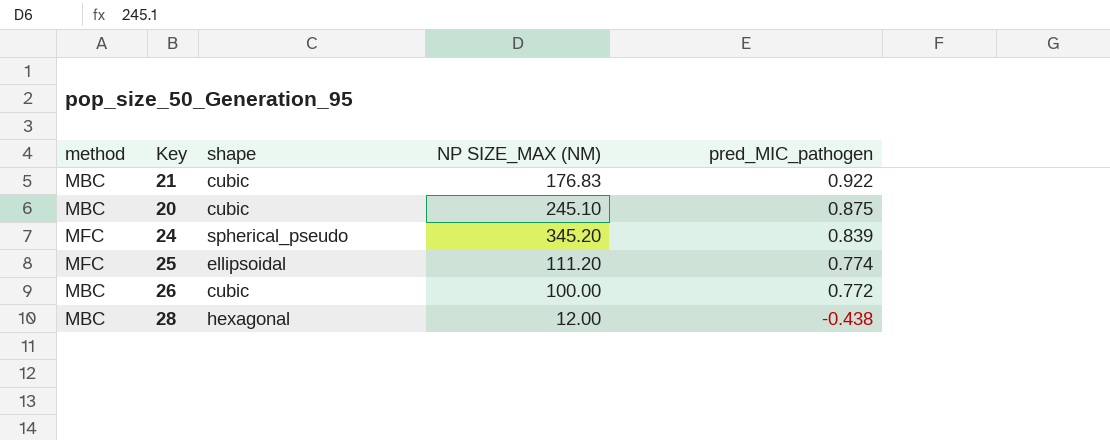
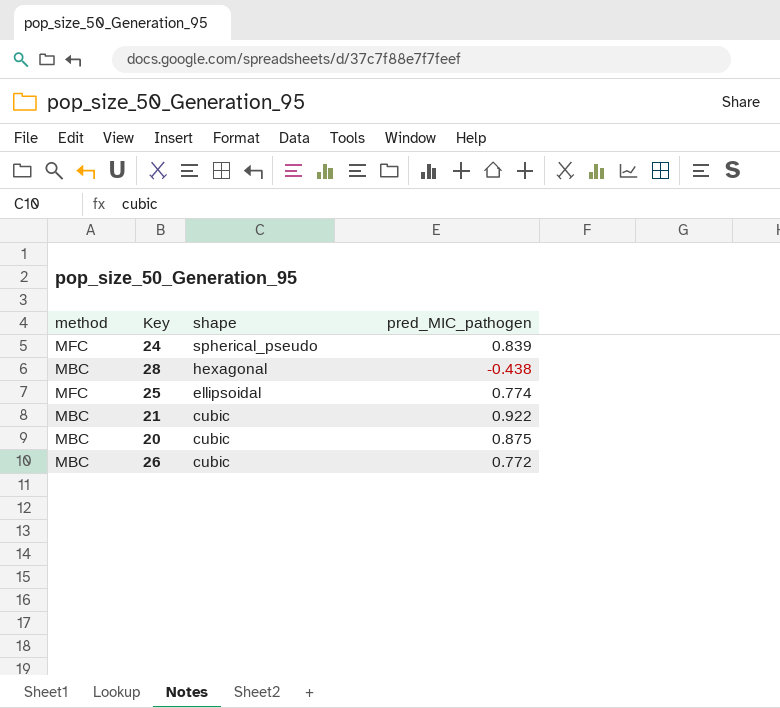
row order: pred_MIC_pathogen descending -> shape descending
column NP SIZE_MAX (NM) | position: 4 -> none

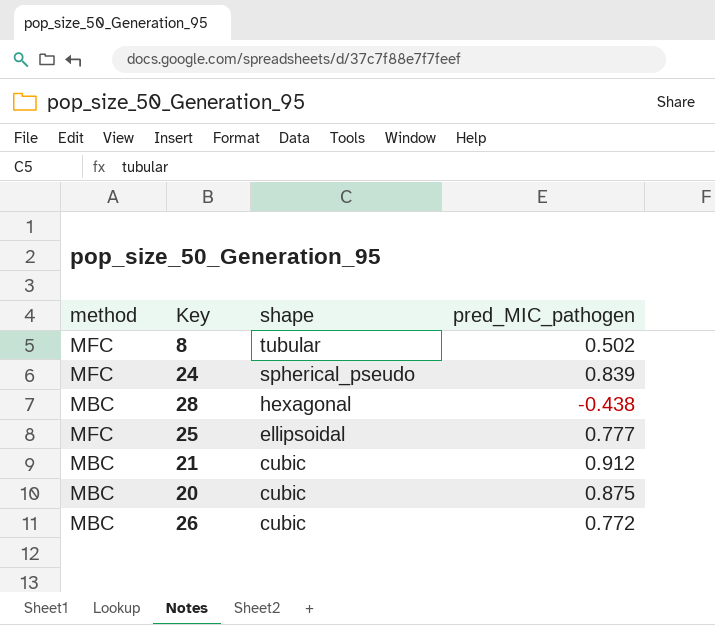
row 8: none -> MFC | tubular | 0.502
25 | pred_MIC_pathogen: 0.774 -> 0.777
21 | pred_MIC_pathogen: 0.922 -> 0.912

